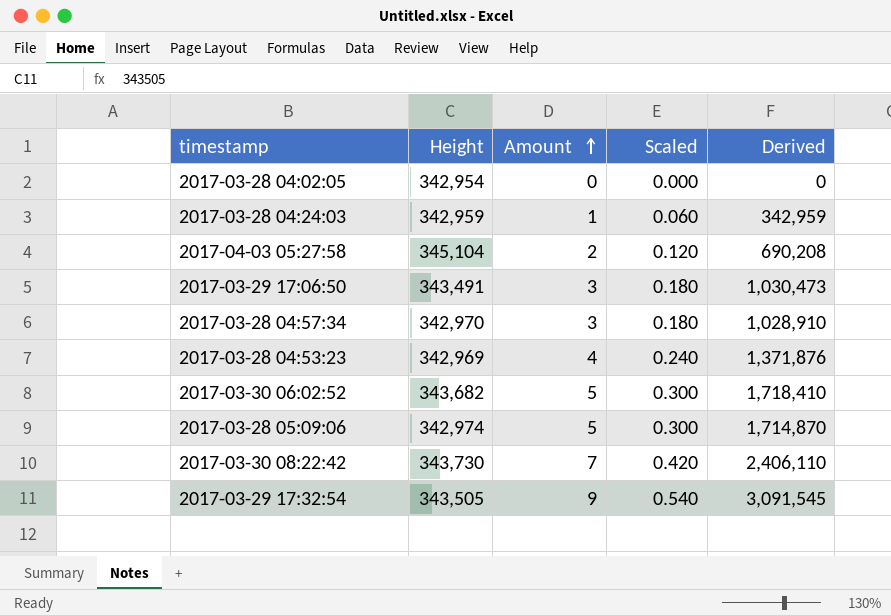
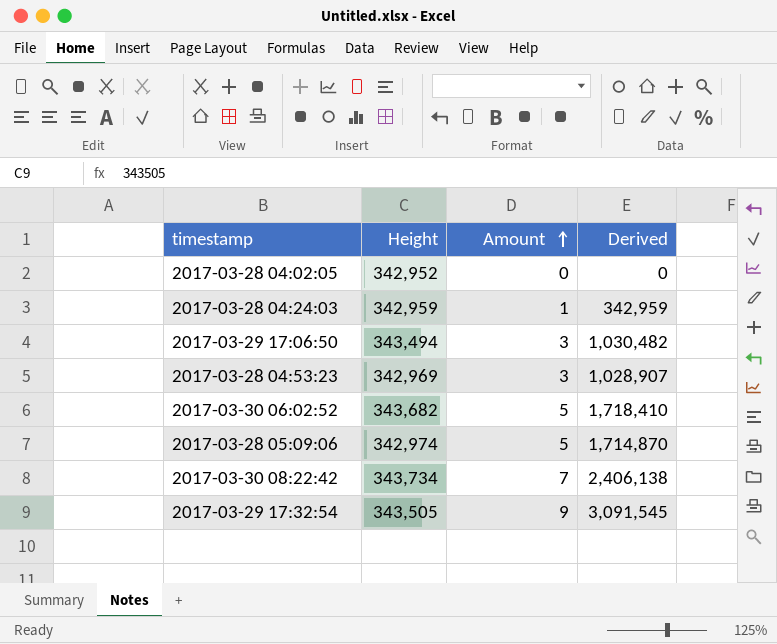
column Scaled | formula: [Amount] * 0.06 -> none
row 2017-04-03 05:27:58: 345,104 | 2 | 0.120 | 690,208 -> none
row 2017-03-28 04:57:34: 342,970 | 3 | 0.180 | 1,028,910 -> none
2017-03-28 04:02:05 | Height: 342,954 -> 342,952
2017-03-29 17:06:50 | Height: 343,491 -> 343,494
2017-03-29 17:06:50 | Derived: 1,030,473 -> 1,030,482
2017-03-28 04:53:23 | Amount: 4 -> 3
2017-03-28 04:53:23 | Derived: 1,371,876 -> 1,028,907
2017-03-30 08:22:42 | Height: 343,730 -> 343,734
2017-03-30 08:22:42 | Derived: 2,406,110 -> 2,406,138

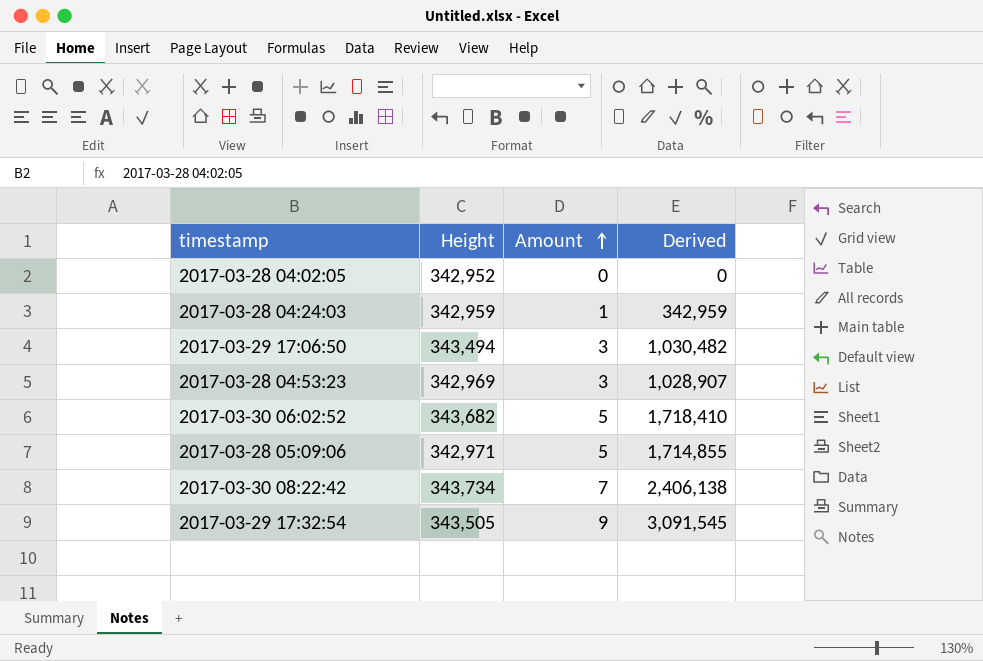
2017-03-28 05:09:06 | Height: 342,974 -> 342,971
2017-03-28 05:09:06 | Derived: 1,714,870 -> 1,714,855

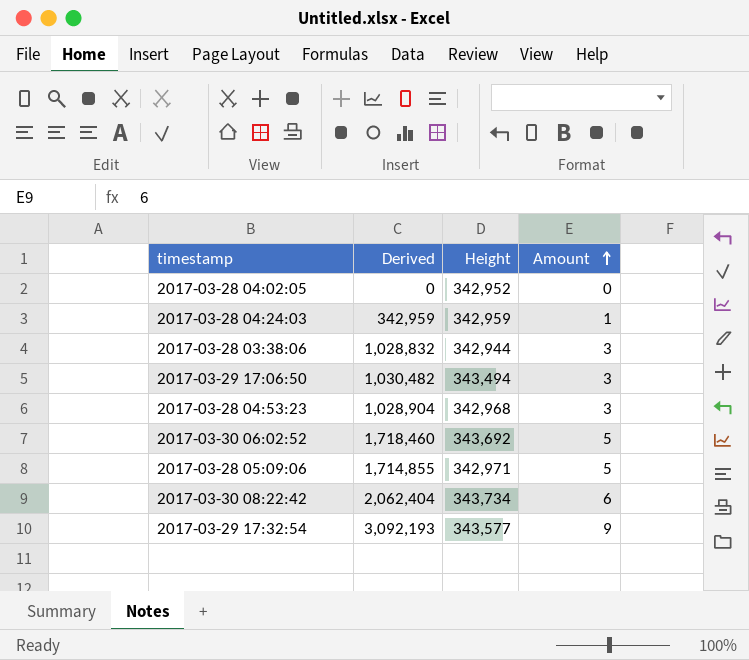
column Derived | position: 4 -> 2
row 2017-03-28 03:38:06: none -> 1,028,832 | 342,944 | 3
2017-03-28 04:53:23 | Derived: 1,028,907 -> 1,028,904
2017-03-28 04:53:23 | Height: 342,969 -> 342,968
2017-03-30 06:02:52 | Derived: 1,718,410 -> 1,718,460
2017-03-30 06:02:52 | Height: 343,682 -> 343,692
2017-03-30 08:22:42 | Derived: 2,406,138 -> 2,062,404
2017-03-30 08:22:42 | Amount: 7 -> 6
2017-03-29 17:32:54 | Derived: 3,091,545 -> 3,092,193
2017-03-29 17:32:54 | Height: 343,505 -> 343,577

